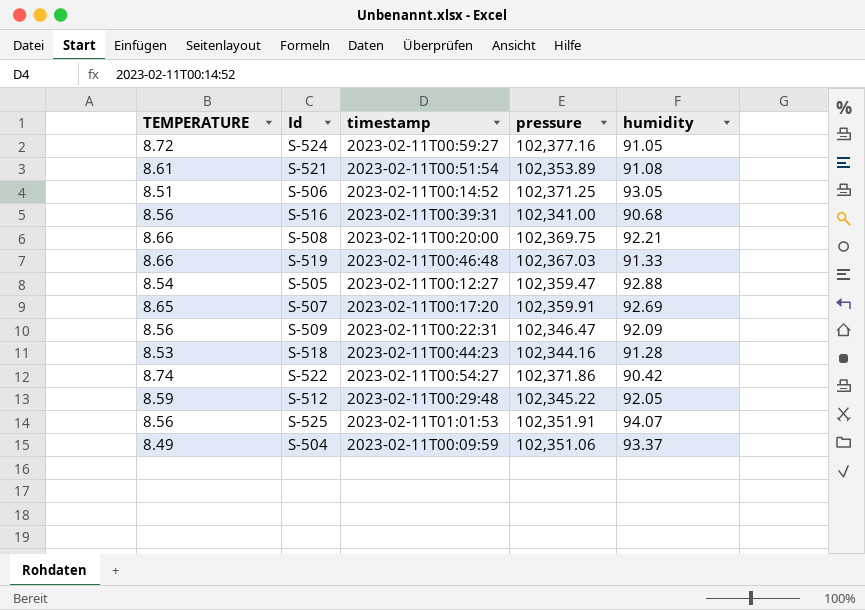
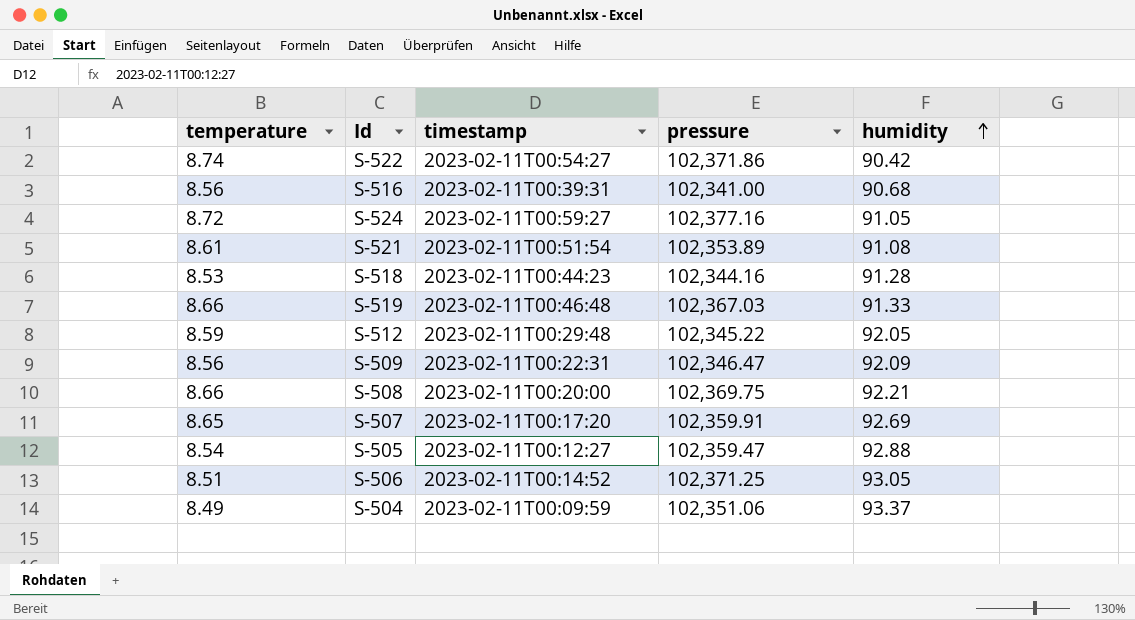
row order: none -> humidity ascending
column name: TEMPERATURE -> temperature
row S-525: 8.56 | 2023-02-11T01:01:53 | 102,351.91 | 94.07 -> none

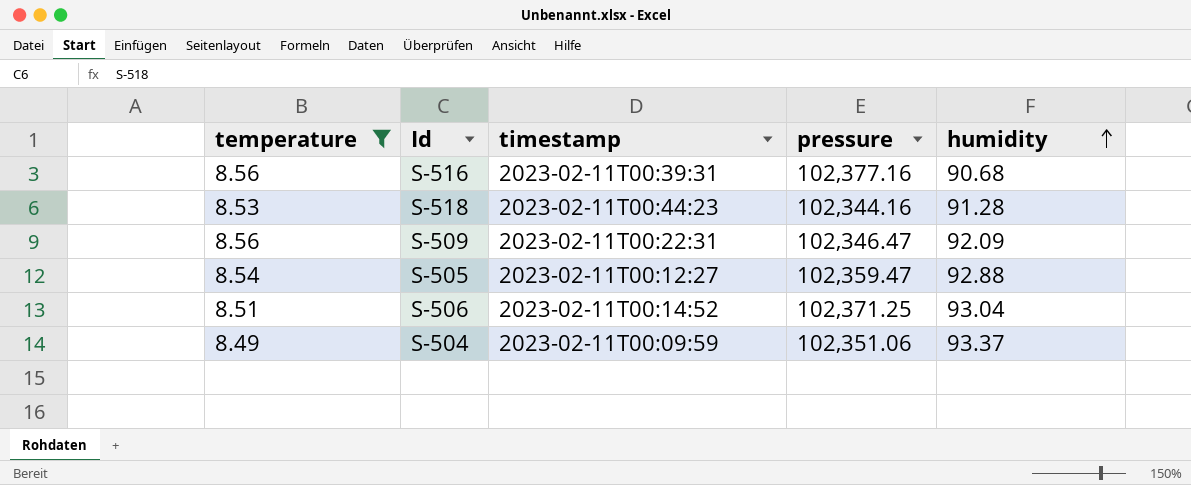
filter: none -> temperature <= 8.56
S-516 | pressure: 102,341.00 -> 102,377.16
S-506 | humidity: 93.05 -> 93.04

